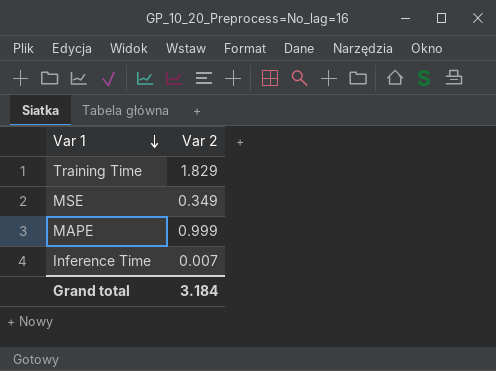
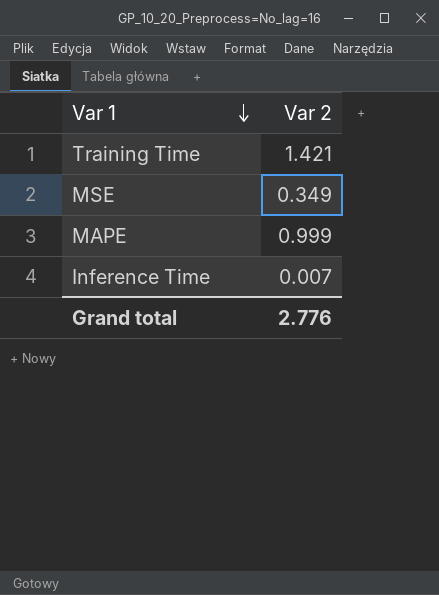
Training Time | Var 2: 1.829 -> 1.421
Grand total | Var 2: 3.184 -> 2.776

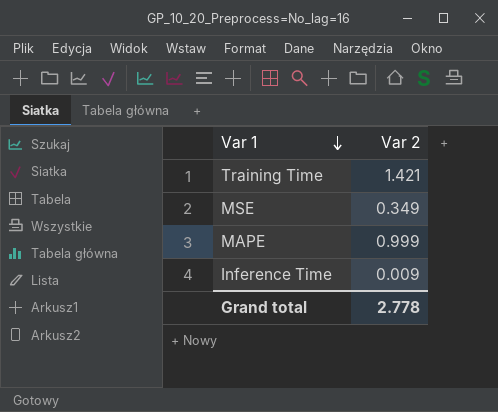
Inference Time | Var 2: 0.007 -> 0.009
Grand total | Var 2: 2.776 -> 2.778

